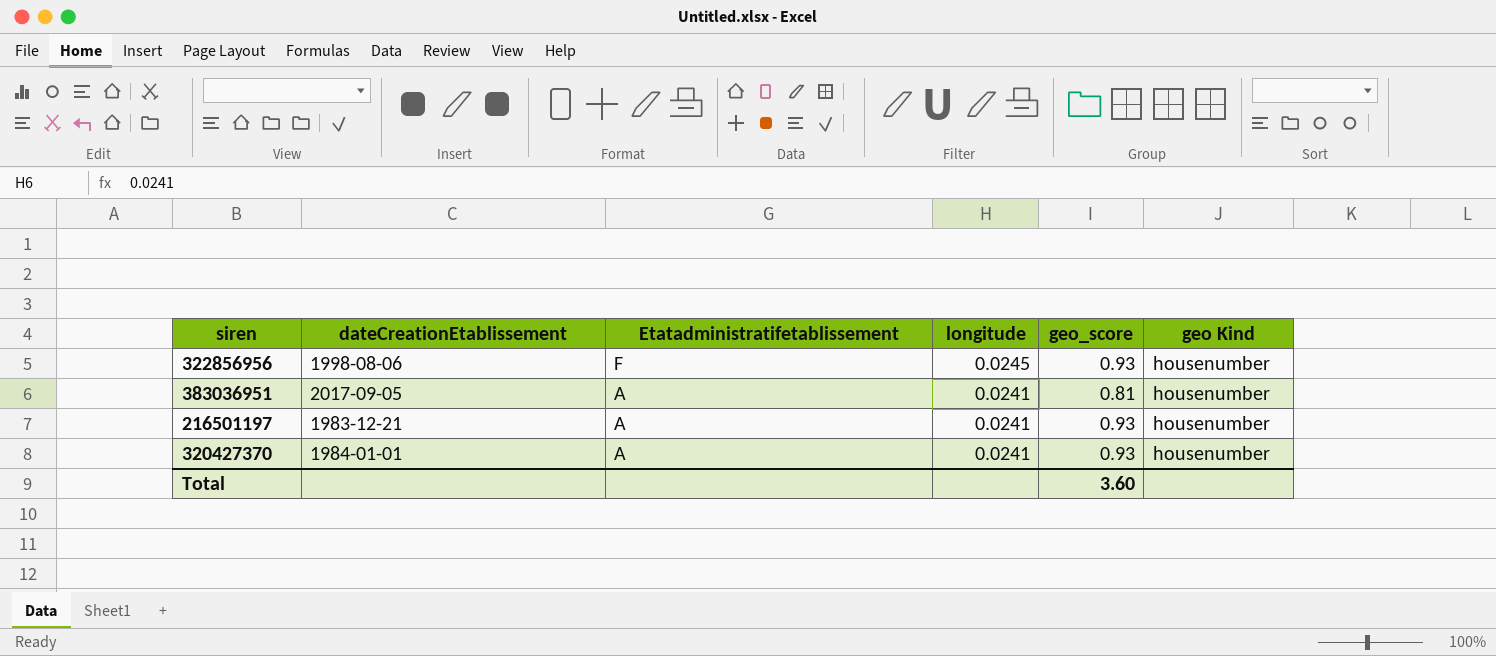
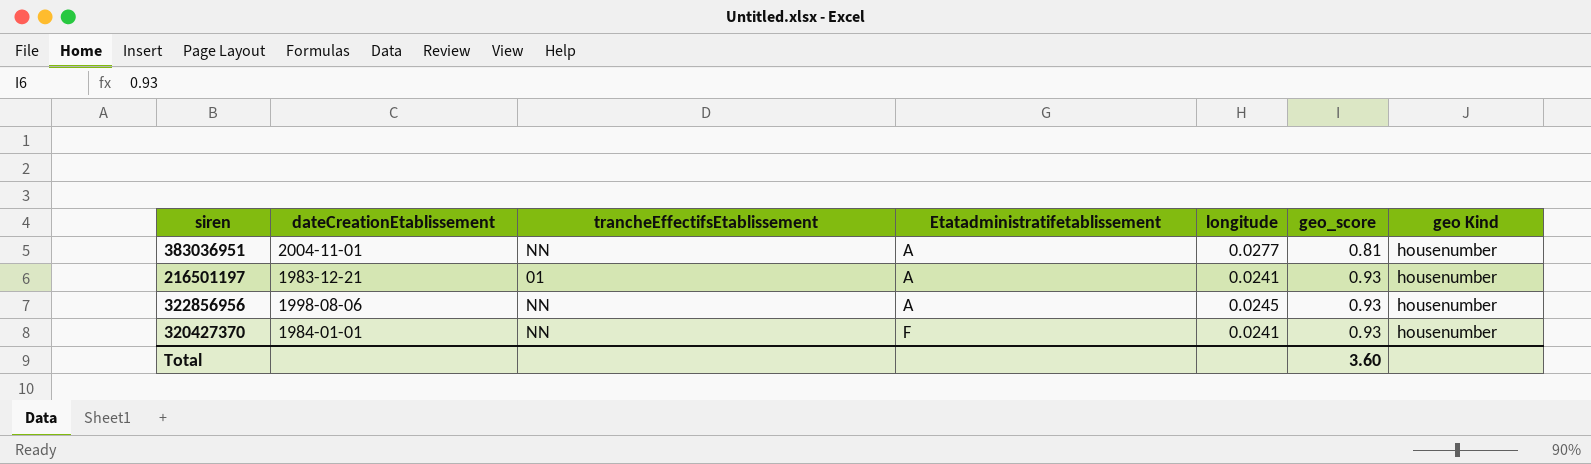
row order: Etatadministratifetablissement descending -> Etatadministratifetablissement ascending
column trancheEffectifsEtablissement | position: none -> 3
383036951 | dateCreationEtablissement: 2017-09-05 -> 2004-11-01
383036951 | longitude: 0.0241 -> 0.0277
322856956 | Etatadministratifetablissement: F -> A
320427370 | Etatadministratifetablissement: A -> F

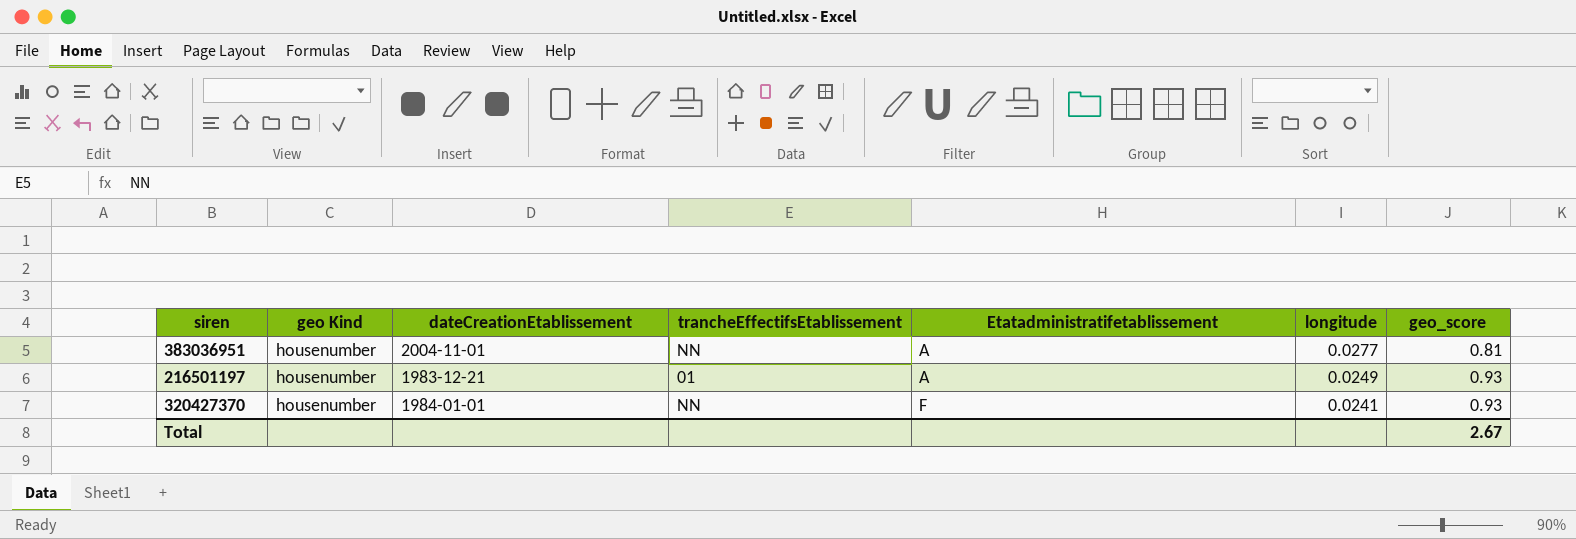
column geo Kind | position: 7 -> 2
row 322856956: 1998-08-06 | NN | A | 0.0245 | 0.93 | housenumber -> none
216501197 | longitude: 0.0241 -> 0.0249
Total | geo_score: 3.60 -> 2.67

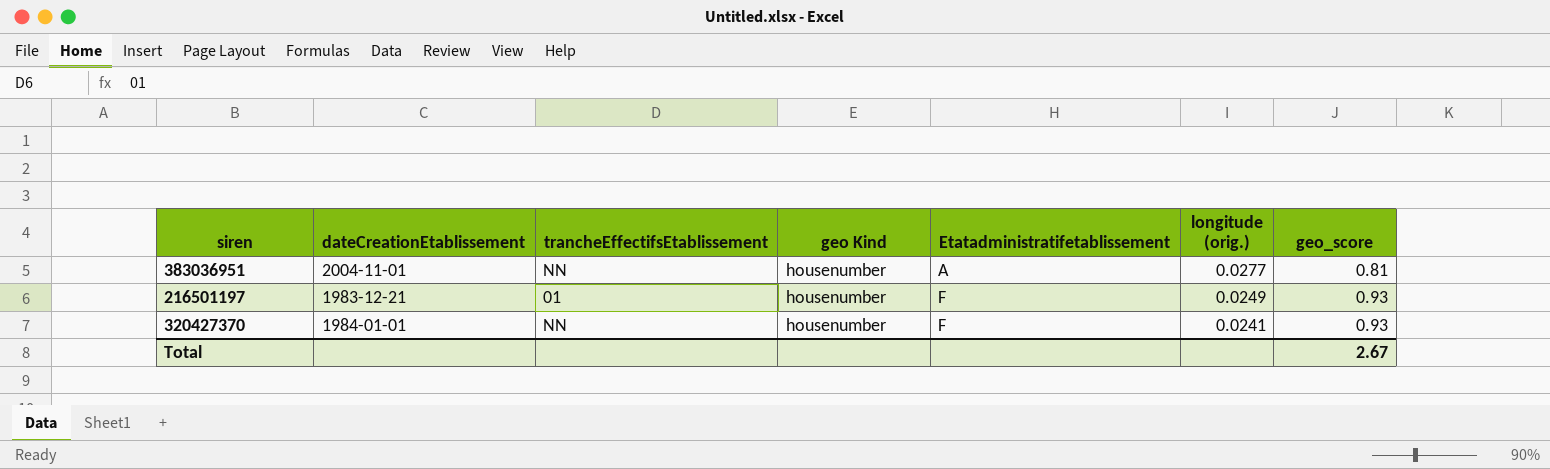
column geo Kind | position: 2 -> 4
column name: longitude -> longitude (orig.)
216501197 | Etatadministratifetablissement: A -> F

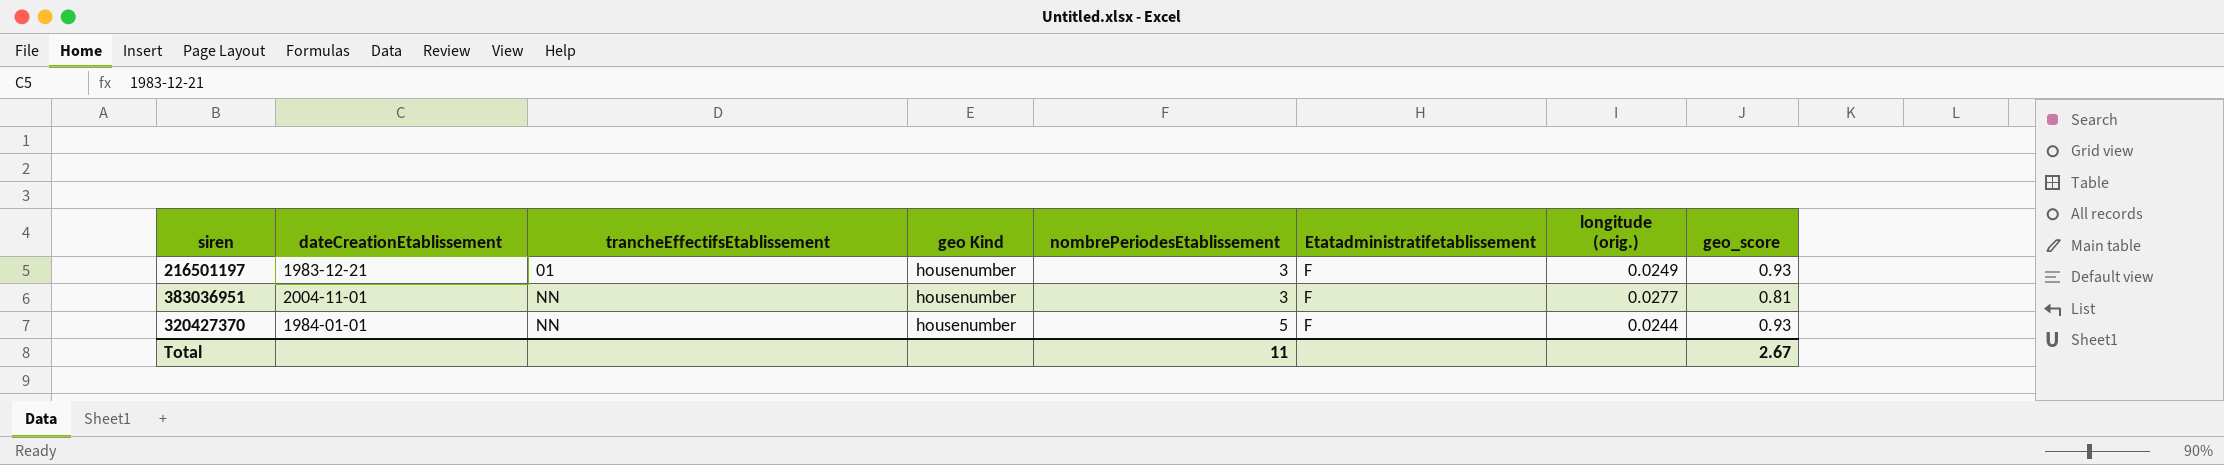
row order: Etatadministratifetablissement ascending -> trancheEffectifsEtablissement ascending
column nombrePeriodesEtablissement | position: none -> 5
383036951 | Etatadministratifetablissement: A -> F
320427370 | longitude (orig.): 0.0241 -> 0.0244

